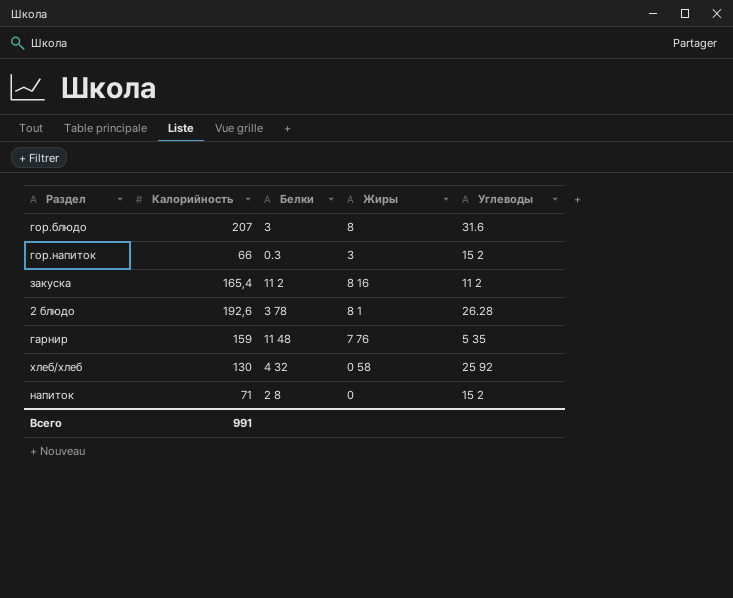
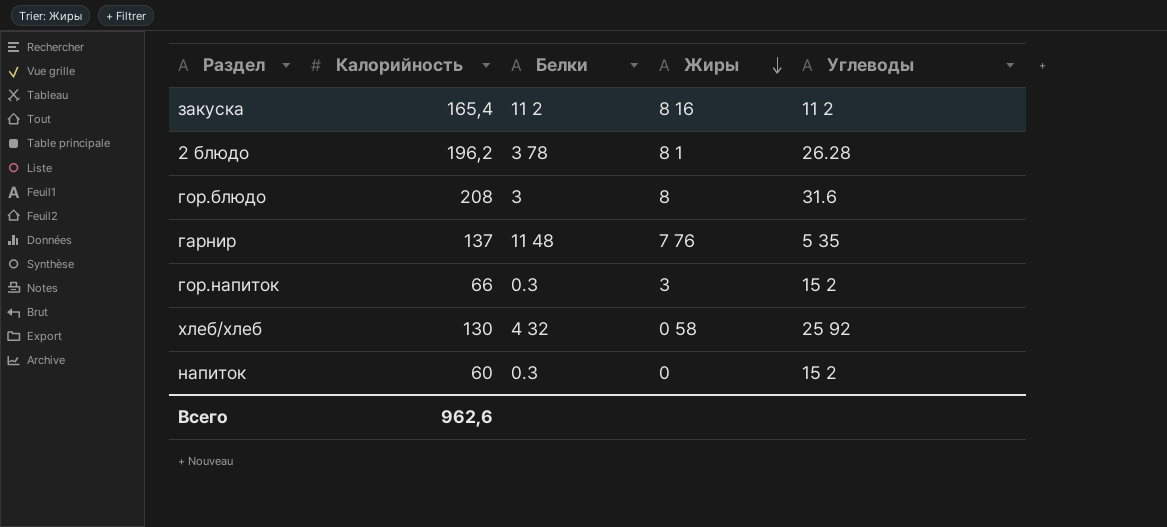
row order: none -> Жиры descending
2 блюдо | Калорийность: 192,6 -> 196,2
гор.блюдо | Калорийность: 207 -> 208
гарнир | Калорийность: 159 -> 137
напиток | Калорийность: 71 -> 60
напиток | Белки: 2 8 -> 0.3
Всего | Калорийность: 991 -> 962,6

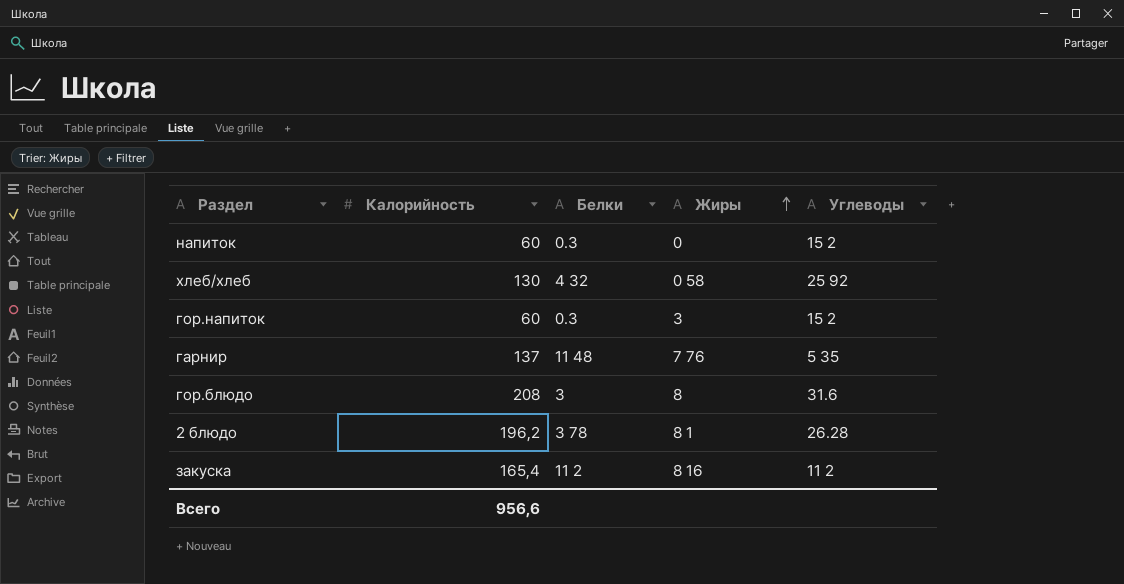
row order: Жиры descending -> Жиры ascending
гор.напиток | Калорийность: 66 -> 60
Всего | Калорийность: 962,6 -> 956,6

